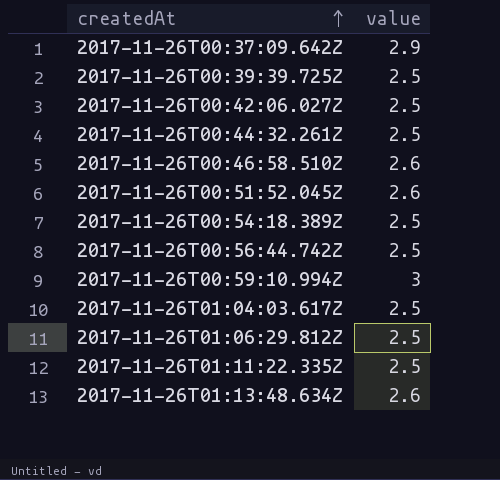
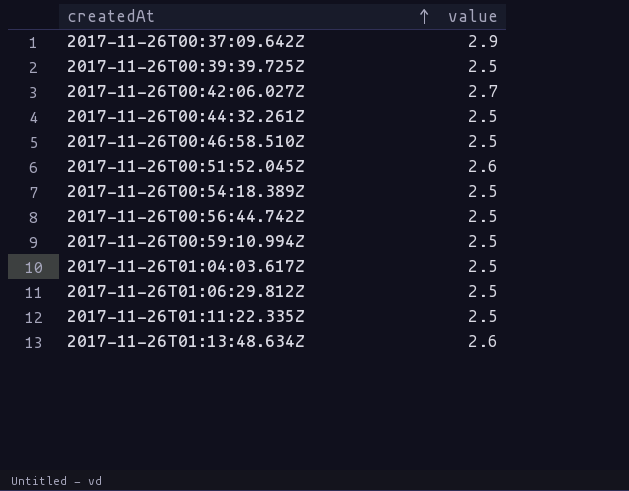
2017-11-26T00:42:06.027Z | value: 2.5 -> 2.7
2017-11-26T00:46:58.510Z | value: 2.6 -> 2.5
2017-11-26T00:59:10.994Z | value: 3 -> 2.5

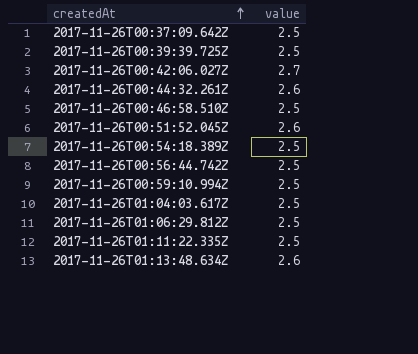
2017-11-26T00:37:09.642Z | value: 2.9 -> 2.5
2017-11-26T00:44:32.261Z | value: 2.5 -> 2.6

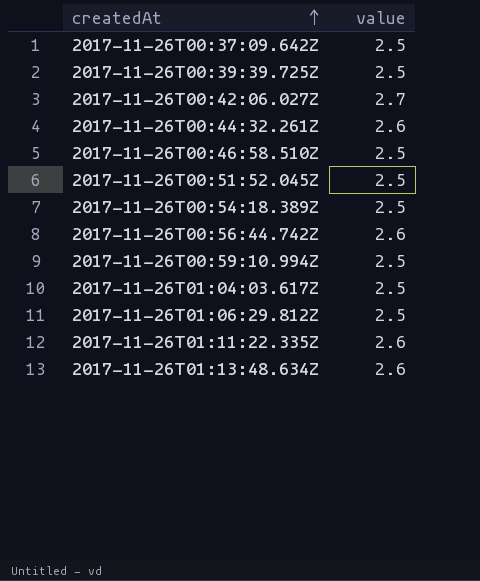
2017-11-26T00:51:52.045Z | value: 2.6 -> 2.5
2017-11-26T00:56:44.742Z | value: 2.5 -> 2.6
2017-11-26T01:11:22.335Z | value: 2.5 -> 2.6

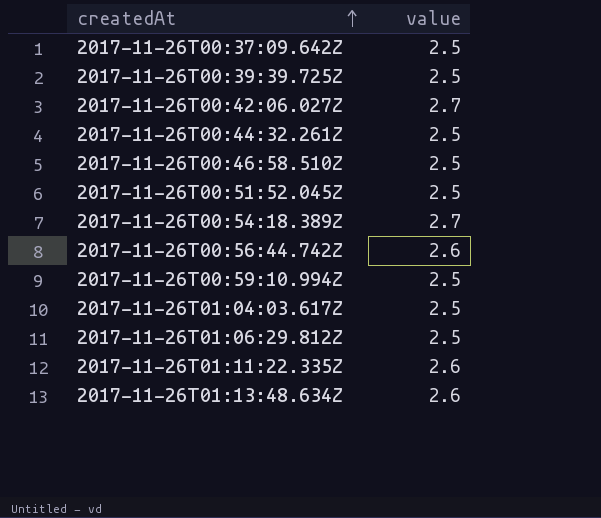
2017-11-26T00:44:32.261Z | value: 2.6 -> 2.5
2017-11-26T00:54:18.389Z | value: 2.5 -> 2.7

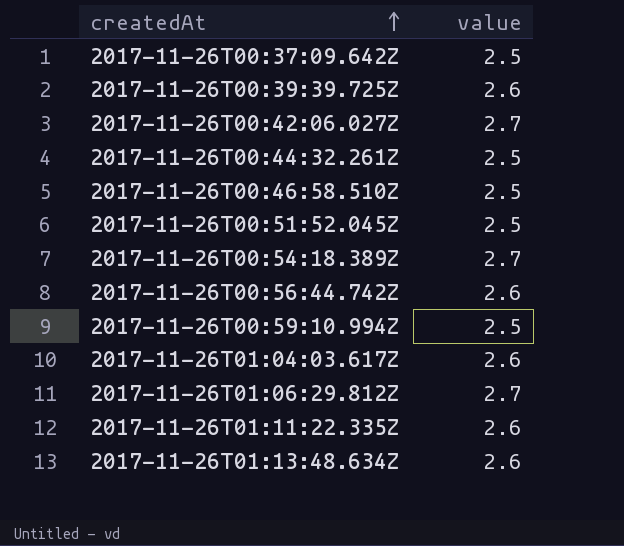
2017-11-26T00:39:39.725Z | value: 2.5 -> 2.6
2017-11-26T01:04:03.617Z | value: 2.5 -> 2.6
2017-11-26T01:06:29.812Z | value: 2.5 -> 2.7

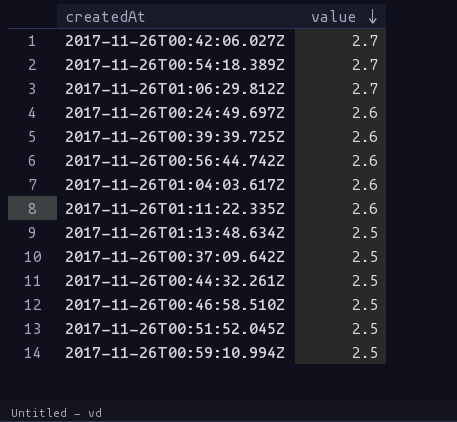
row order: createdAt ascending -> value descending
row 2017-11-26T00:24:49.697Z: none -> 2.6
2017-11-26T01:13:48.634Z | value: 2.6 -> 2.5

